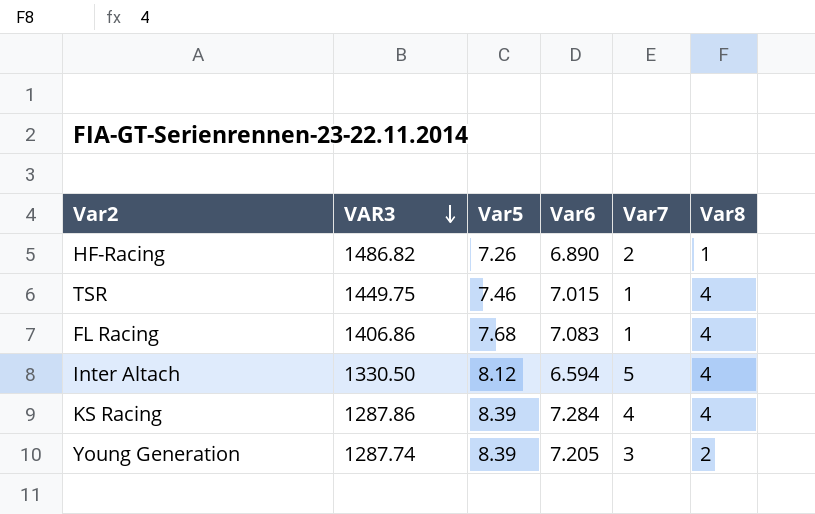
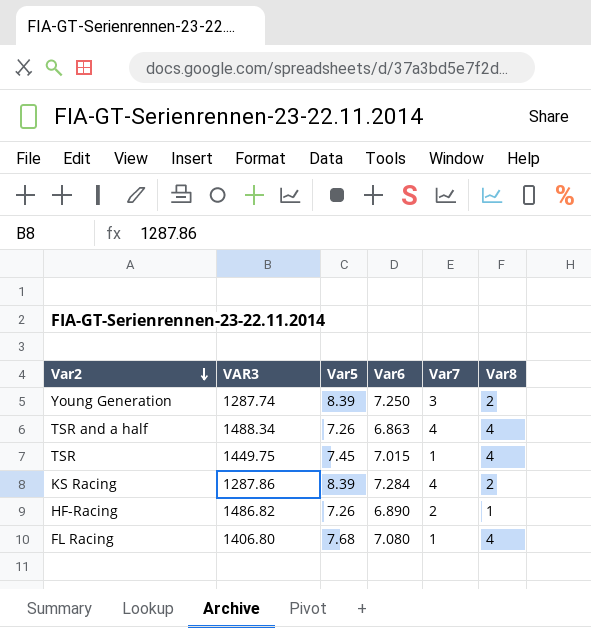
row order: VAR3 descending -> Var2 descending
row Inter Altach: 1330.50 | 8.12 | 6.594 | 5 | 4 -> none
Young Generation | Var6: 7.205 -> 7.250
row TSR and a half: none -> 1488.34 | 7.26 | 6.863 | 4 | 4
TSR | Var5: 7.46 -> 7.45
KS Racing | Var8: 4 -> 2
FL Racing | VAR3: 1406.86 -> 1406.80
FL Racing | Var6: 7.083 -> 7.080

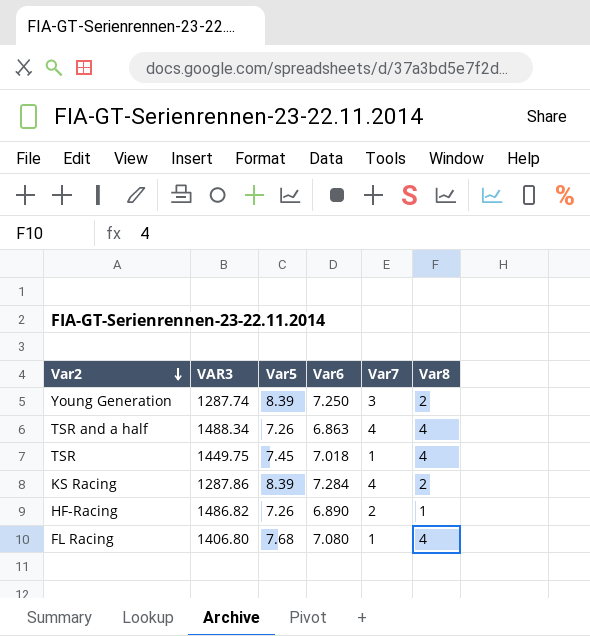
TSR | Var6: 7.015 -> 7.018

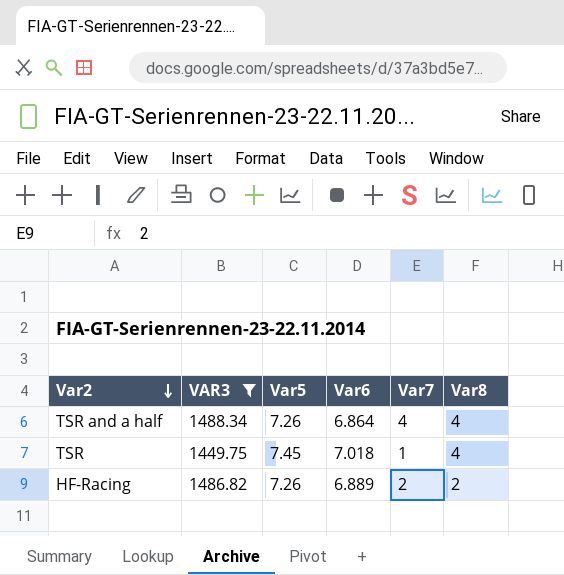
filter: none -> VAR3 >= 1449.75
TSR and a half | Var6: 6.863 -> 6.864
HF-Racing | Var6: 6.890 -> 6.889
HF-Racing | Var8: 1 -> 2

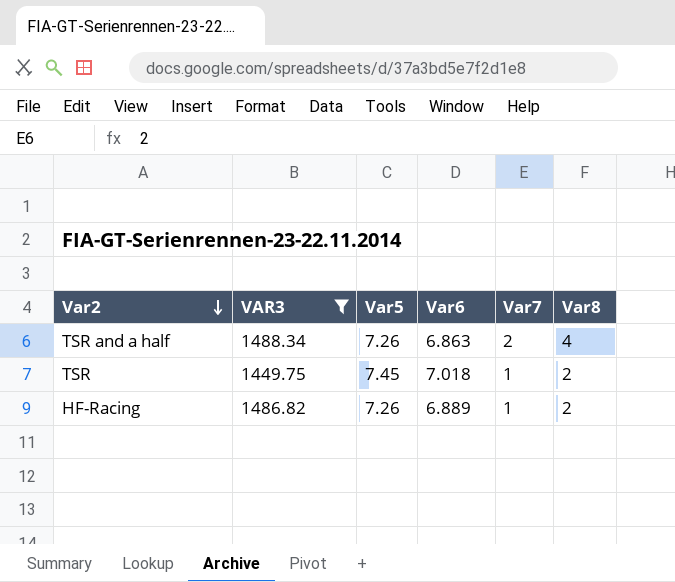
TSR and a half | Var6: 6.864 -> 6.863
TSR and a half | Var7: 4 -> 2
TSR | Var8: 4 -> 2
HF-Racing | Var7: 2 -> 1

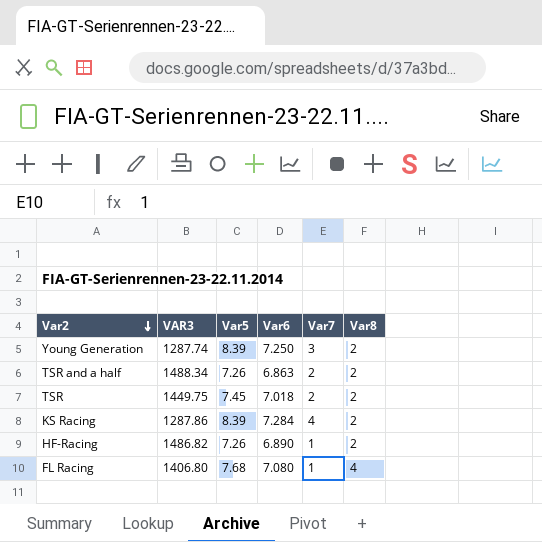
filter: VAR3 >= 1449.75 -> none
TSR and a half | Var8: 4 -> 2
TSR | Var7: 1 -> 2
HF-Racing | Var6: 6.889 -> 6.890

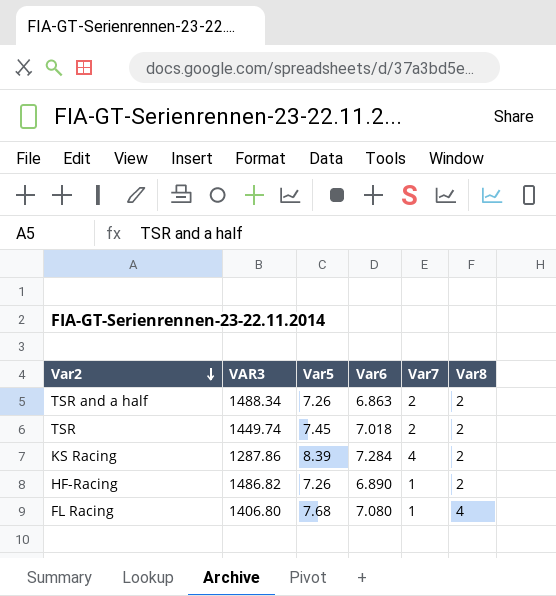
row Young Generation: 1287.74 | 8.39 | 7.250 | 3 | 2 -> none
TSR | VAR3: 1449.75 -> 1449.74

